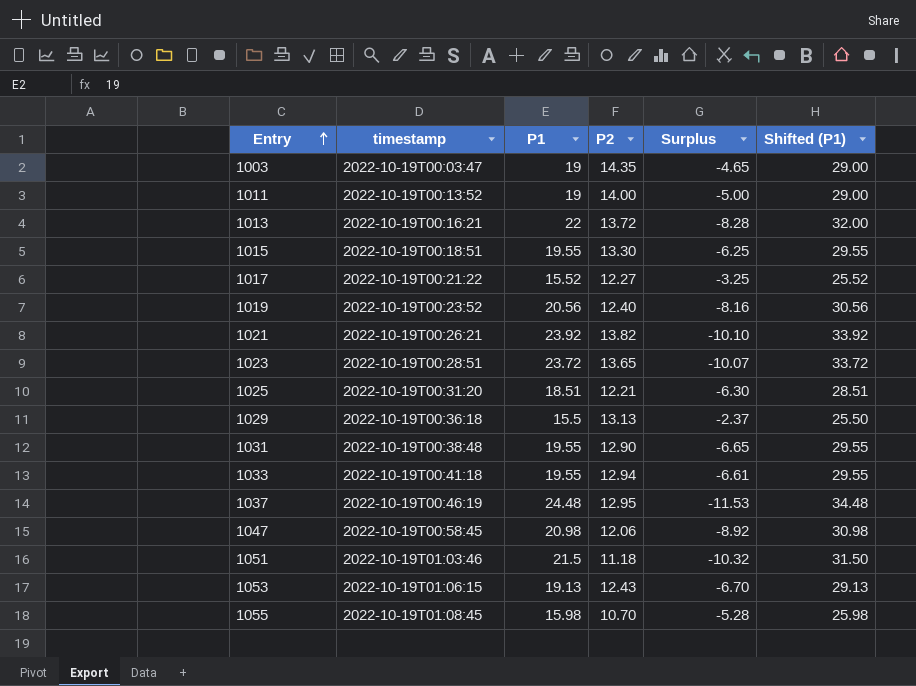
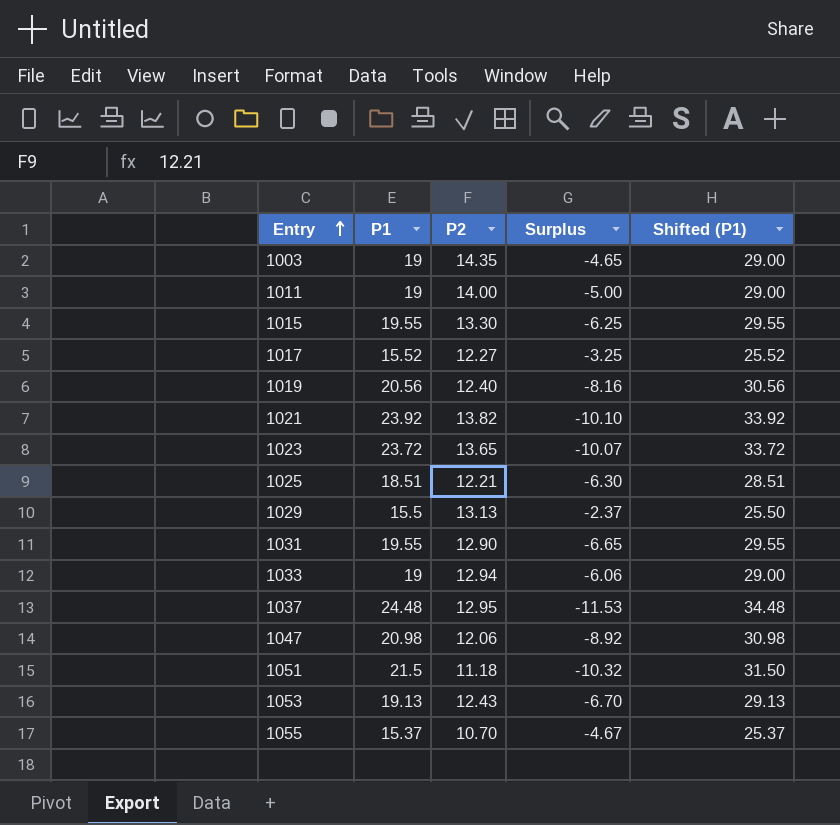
column timestamp | position: 2 -> none
row 1013: 2022-10-19T00:16:21 | 22 | 13.72 | -8.28 | 32.00 -> none
1033 | P1: 19.55 -> 19
1033 | Surplus: -6.61 -> -6.06
1033 | Shifted (P1): 29.55 -> 29.00
1055 | P1: 15.98 -> 15.37
1055 | Surplus: -5.28 -> -4.67
1055 | Shifted (P1): 25.98 -> 25.37

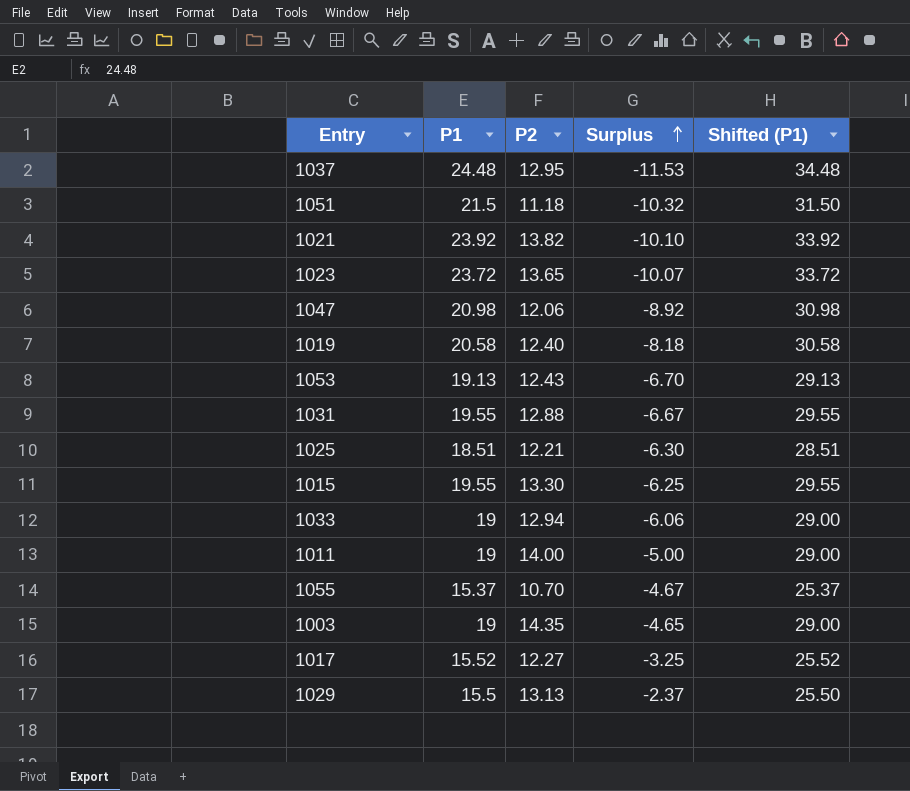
row order: Entry ascending -> Surplus ascending
1019 | P1: 20.56 -> 20.58
1019 | Surplus: -8.16 -> -8.18
1019 | Shifted (P1): 30.56 -> 30.58
1031 | P2: 12.90 -> 12.88
1031 | Surplus: -6.65 -> -6.67

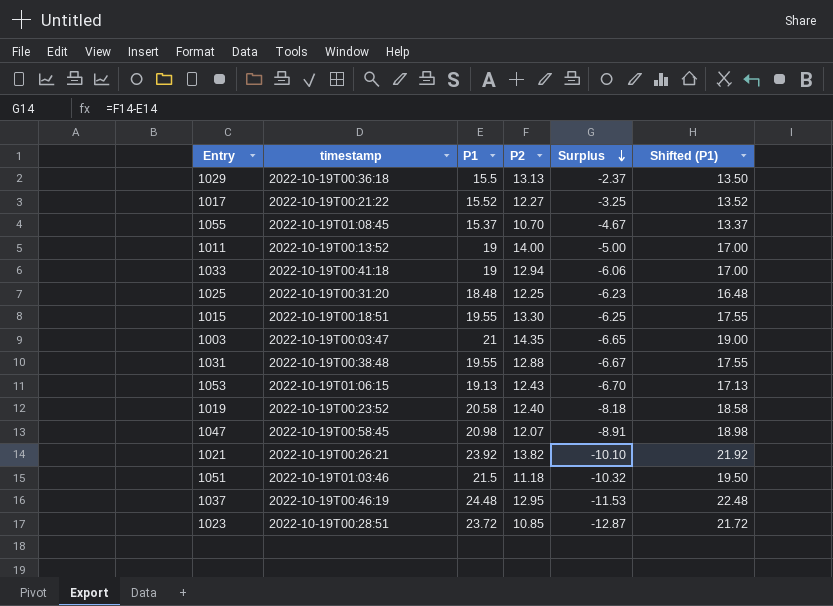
row order: Surplus ascending -> Surplus descending
column timestamp | position: none -> 2
column Shifted (P1) | formula: [P1] + 10 -> [P1] - 2
1025 | P1: 18.51 -> 18.48
1025 | P2: 12.21 -> 12.25
1025 | Surplus: -6.30 -> -6.23
1003 | P1: 19 -> 21
1003 | Surplus: -4.65 -> -6.65
1047 | P2: 12.06 -> 12.07
1047 | Surplus: -8.92 -> -8.91
1023 | P2: 13.65 -> 10.85
1023 | Surplus: -10.07 -> -12.87

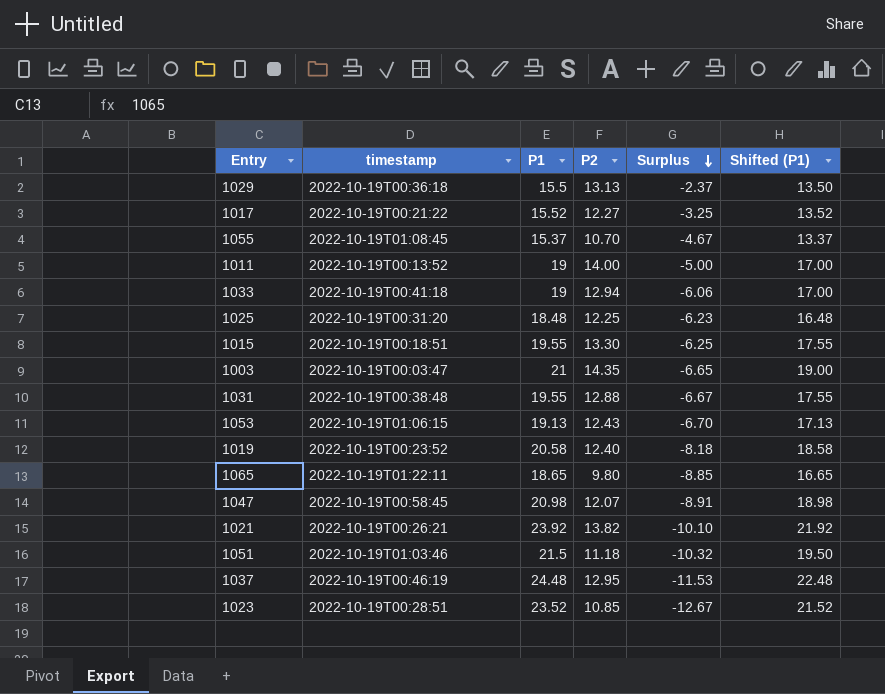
row 1065: none -> 2022-10-19T01:22:11 | 18.65 | 9.80 | -8.85 | 16.65
1023 | P1: 23.72 -> 23.52
1023 | Surplus: -12.87 -> -12.67
1023 | Shifted (P1): 21.72 -> 21.52

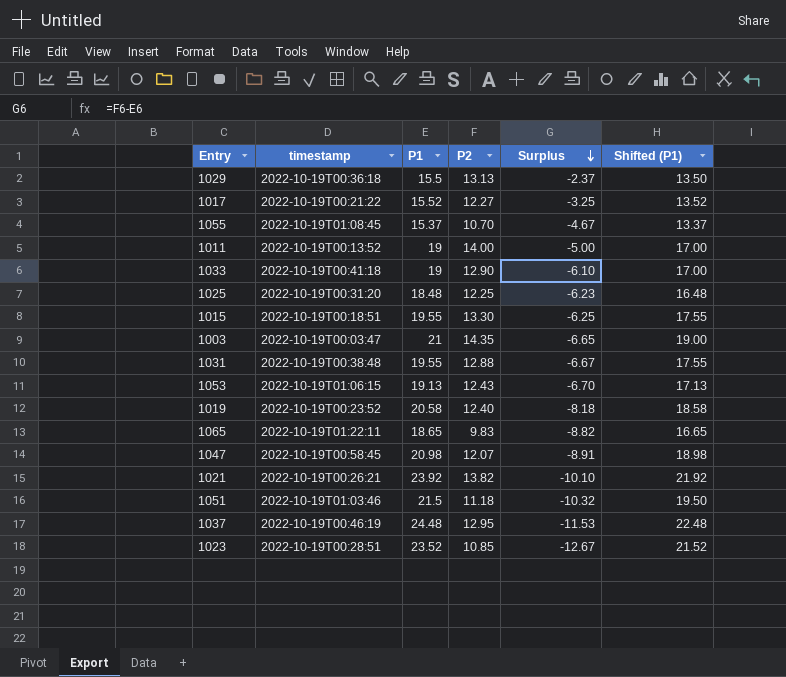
1033 | P2: 12.94 -> 12.90
1033 | Surplus: -6.06 -> -6.10
1065 | P2: 9.80 -> 9.83
1065 | Surplus: -8.85 -> -8.82

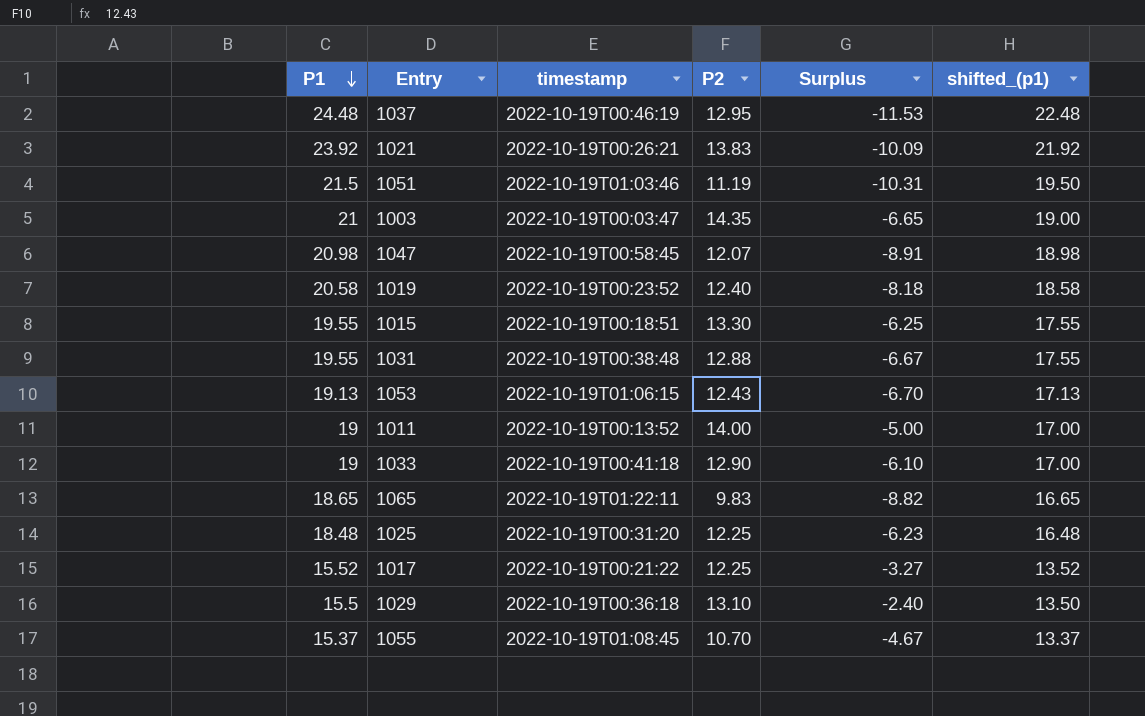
row order: Surplus descending -> P1 descending
column P1 | position: 3 -> 1
column name: Shifted (P1) -> shifted_(p1)
row 1023: 2022-10-19T00:28:51 | 23.52 | 10.85 | -12.67 | 21.52 -> none
1021 | P2: 13.82 -> 13.83
1021 | Surplus: -10.10 -> -10.09
1051 | P2: 11.18 -> 11.19
1051 | Surplus: -10.32 -> -10.31
1017 | P2: 12.27 -> 12.25
1017 | Surplus: -3.25 -> -3.27
1029 | P2: 13.13 -> 13.10
1029 | Surplus: -2.37 -> -2.40

